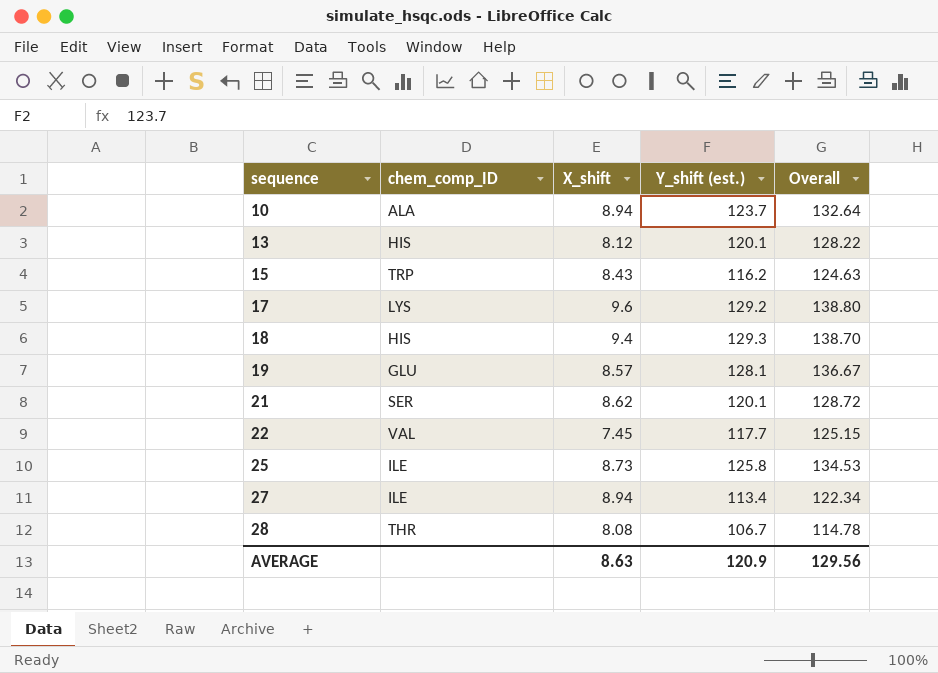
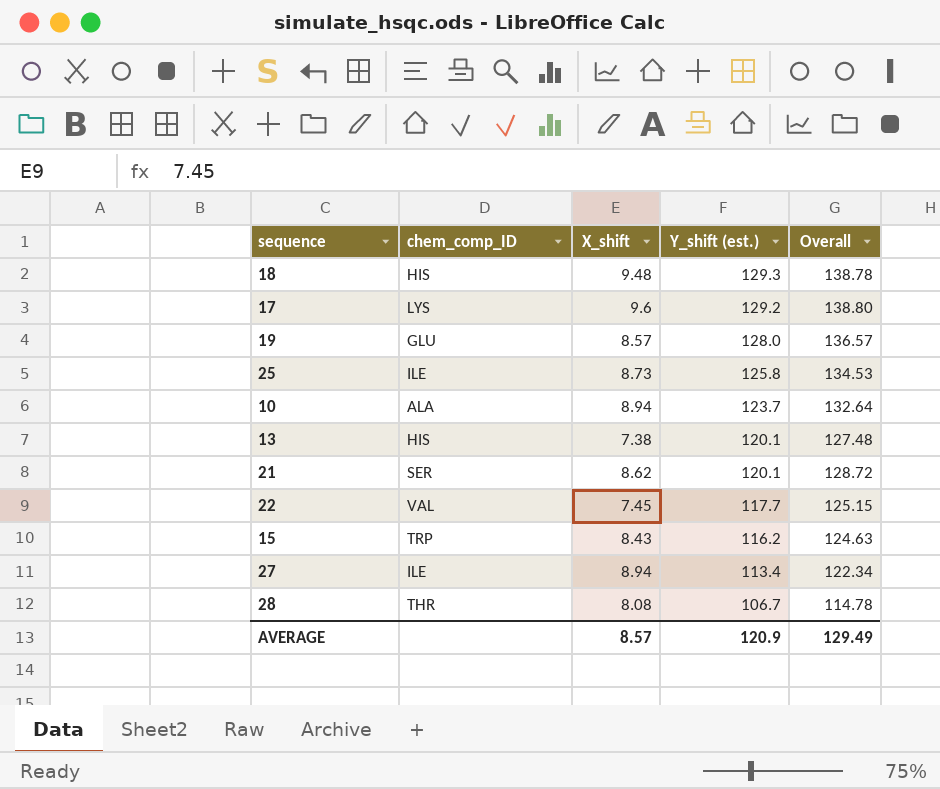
row order: sequence ascending -> Y_shift (est.) descending
18 | X_shift: 9.4 -> 9.48
18 | Overall: 138.70 -> 138.78
19 | Y_shift (est.): 128.1 -> 128.0
19 | Overall: 136.67 -> 136.57
13 | X_shift: 8.12 -> 7.38
13 | Overall: 128.22 -> 127.48
AVERAGE | X_shift: 8.63 -> 8.57
AVERAGE | Overall: 129.56 -> 129.49

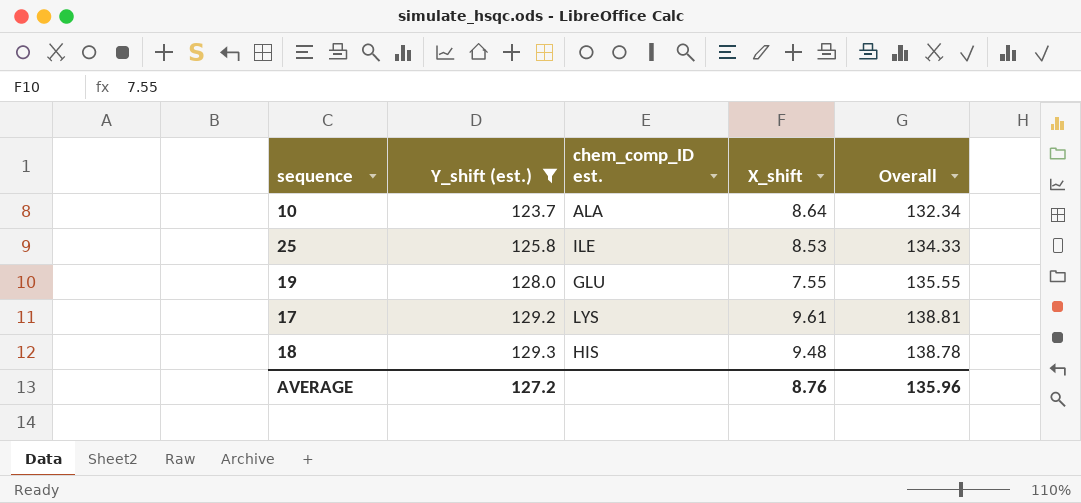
filter: none -> Y_shift (est.) >= 123.7
row order: Y_shift (est.) descending -> Y_shift (est.) ascending
column Y_shift (est.) | position: 4 -> 2
column name: chem_comp_ID -> chem_comp_ID est.
10 | X_shift: 8.94 -> 8.64
10 | Overall: 132.64 -> 132.34
25 | X_shift: 8.73 -> 8.53
25 | Overall: 134.53 -> 134.33
19 | X_shift: 8.57 -> 7.55
19 | Overall: 136.57 -> 135.55
17 | X_shift: 9.6 -> 9.61
17 | Overall: 138.80 -> 138.81
AVERAGE | Y_shift (est.): 120.9 -> 127.2
AVERAGE | X_shift: 8.57 -> 8.76
AVERAGE | Overall: 129.49 -> 135.96

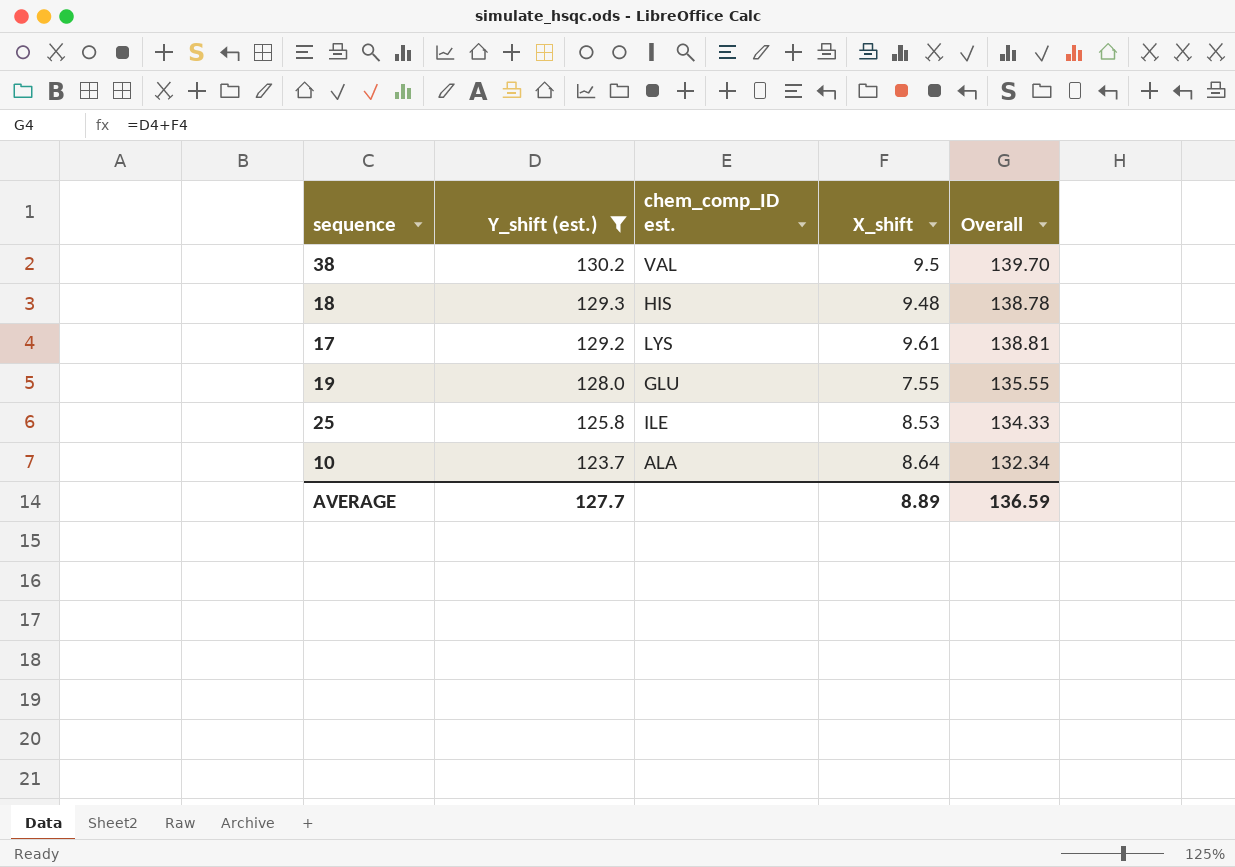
row order: Y_shift (est.) ascending -> Y_shift (est.) descending
row 38: none -> 130.2 | VAL | 9.5 | 139.70
AVERAGE | Y_shift (est.): 127.2 -> 127.7
AVERAGE | X_shift: 8.76 -> 8.89
AVERAGE | Overall: 135.96 -> 136.59

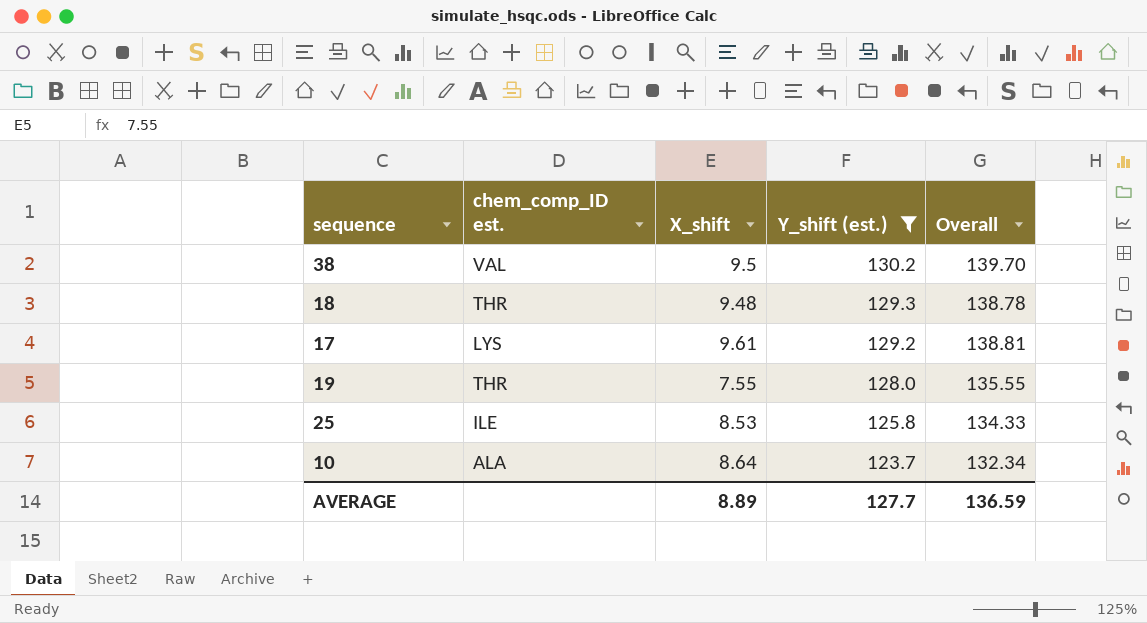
column Y_shift (est.) | position: 2 -> 4
18 | chem_comp_ID est.: HIS -> THR
19 | chem_comp_ID est.: GLU -> THR

